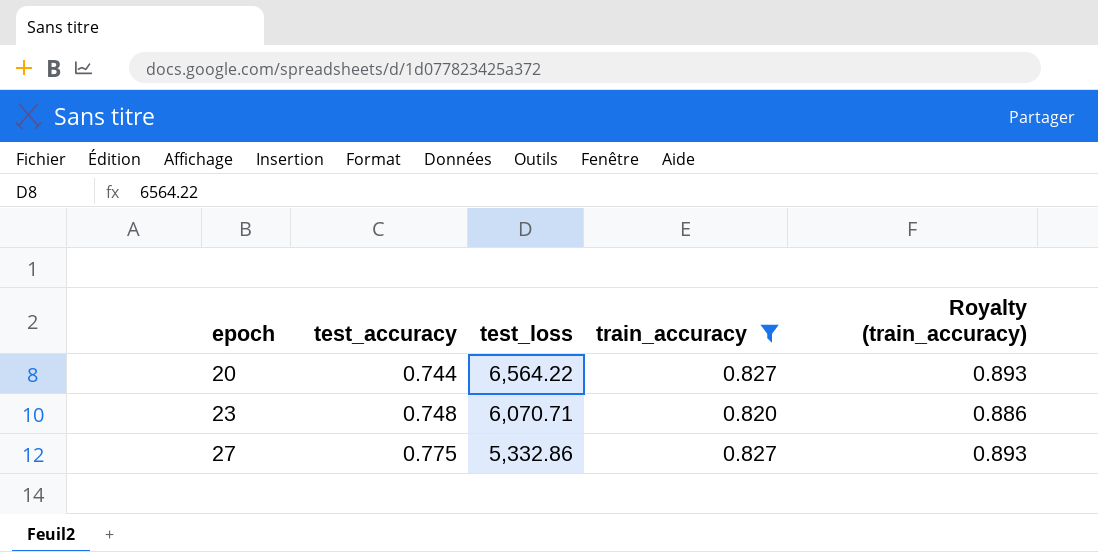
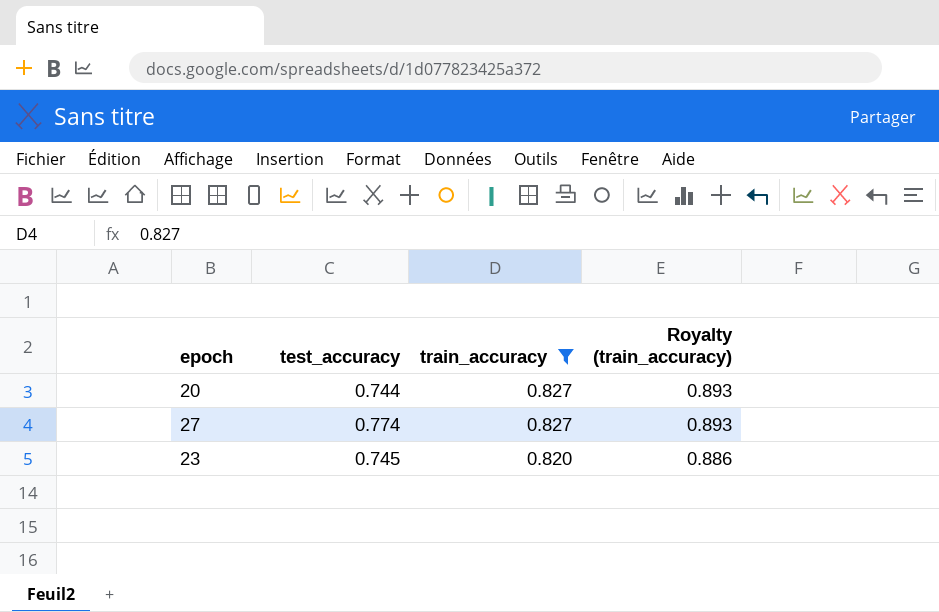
row order: epoch ascending -> train_accuracy descending
column test_loss | position: 3 -> none
27 | test_accuracy: 0.775 -> 0.774
23 | test_accuracy: 0.748 -> 0.745

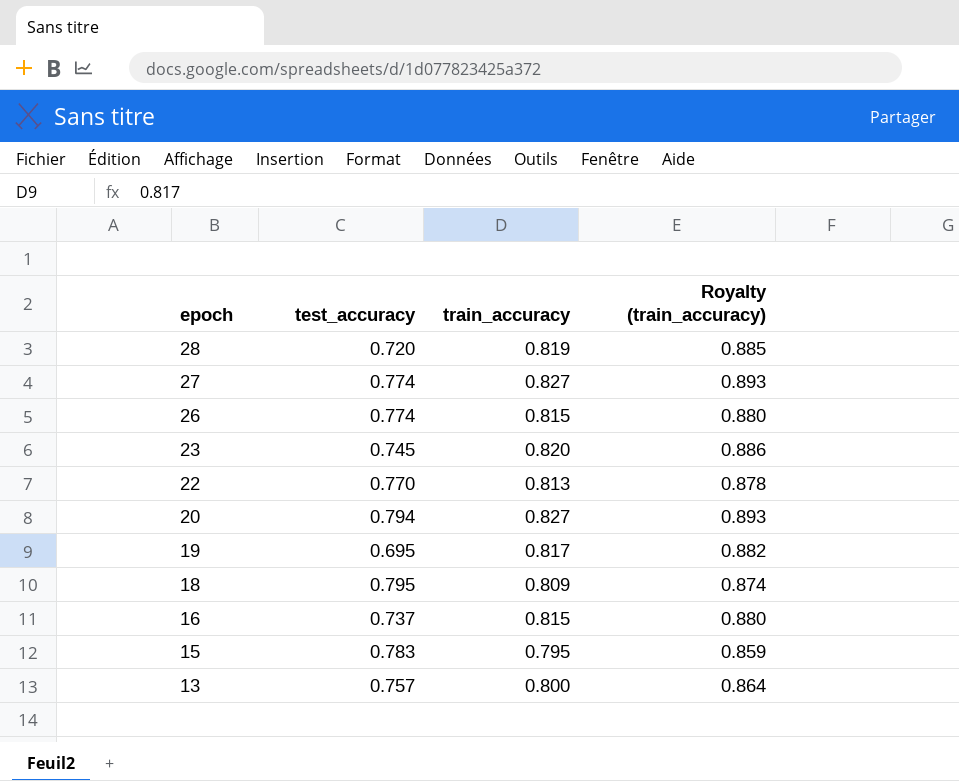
filter: train_accuracy >= 0.820 -> none
row order: train_accuracy descending -> epoch descending
20 | test_accuracy: 0.744 -> 0.794

